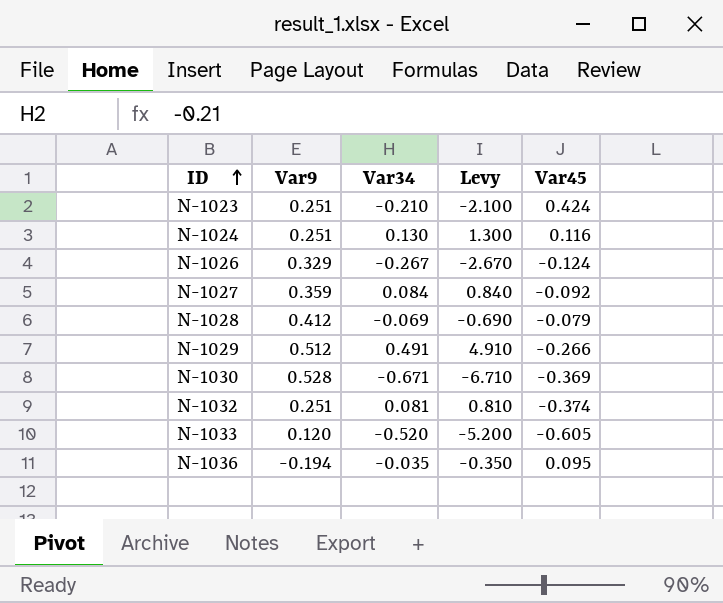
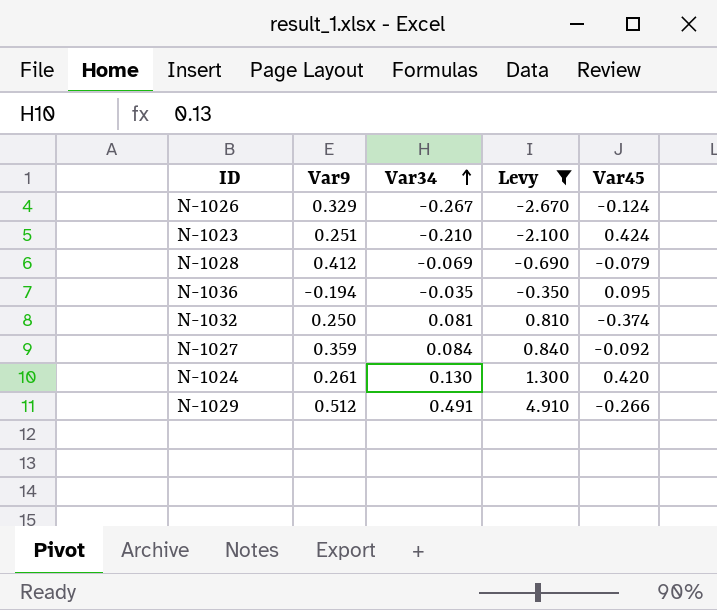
filter: none -> Levy >= -2.670
row order: ID ascending -> Var34 ascending
N-1032 | Var9: 0.251 -> 0.250
N-1024 | Var9: 0.251 -> 0.261
N-1024 | Var45: 0.116 -> 0.420

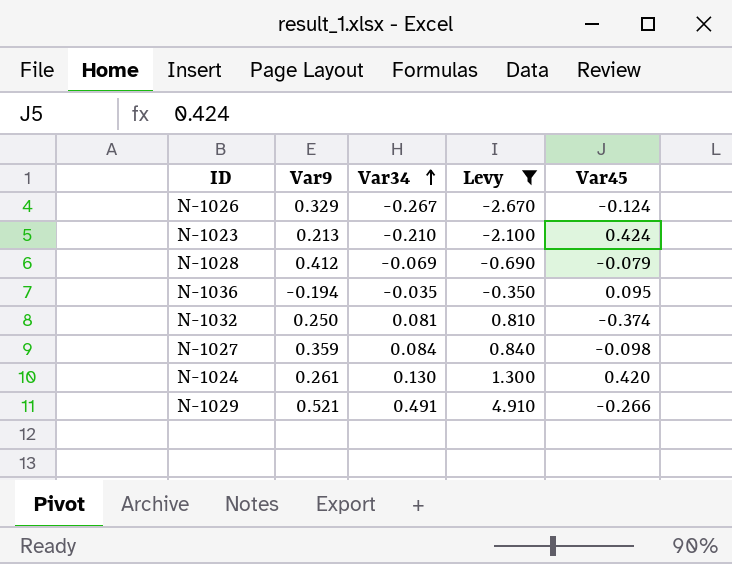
N-1023 | Var9: 0.251 -> 0.213
N-1027 | Var45: -0.092 -> -0.098
N-1029 | Var9: 0.512 -> 0.521

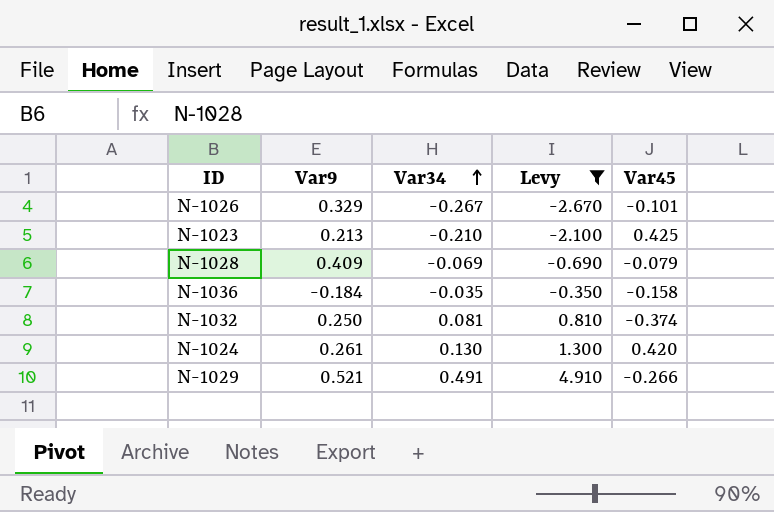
row N-1027: 0.359 | 0.084 | 0.840 | -0.098 -> none
N-1026 | Var45: -0.124 -> -0.101
N-1023 | Var45: 0.424 -> 0.425
N-1028 | Var9: 0.412 -> 0.409
N-1036 | Var9: -0.194 -> -0.184
N-1036 | Var45: 0.095 -> -0.158

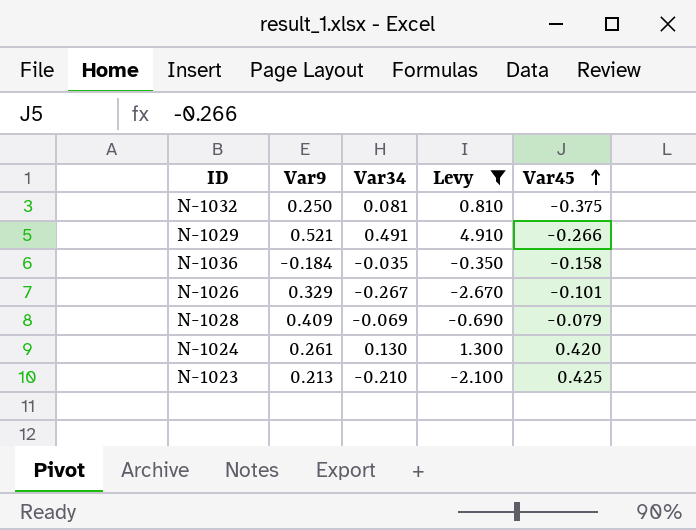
row order: Var34 ascending -> Var45 ascending
N-1032 | Var45: -0.374 -> -0.375

